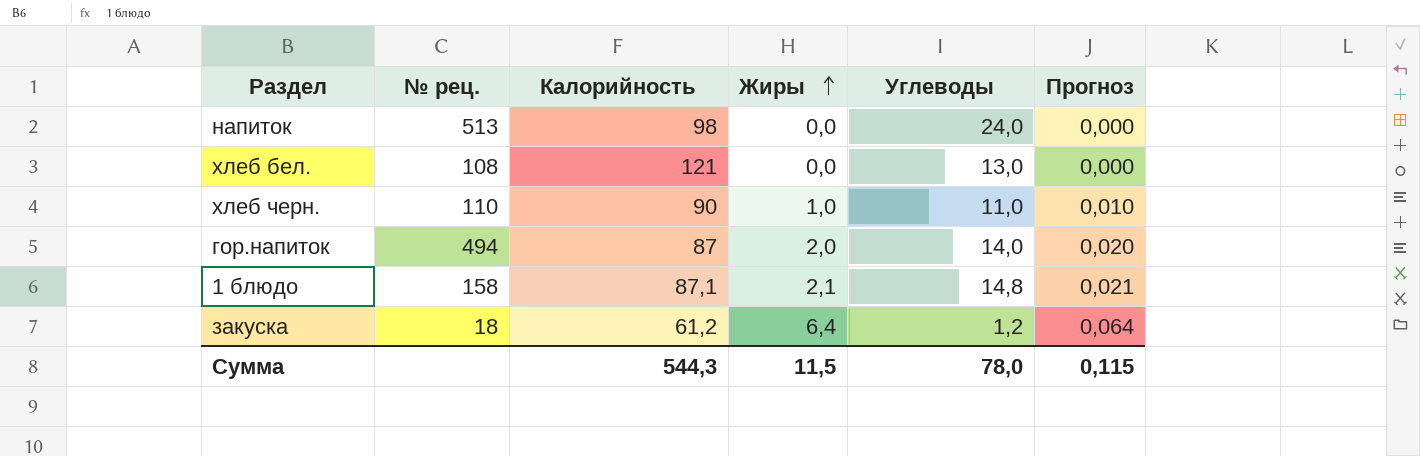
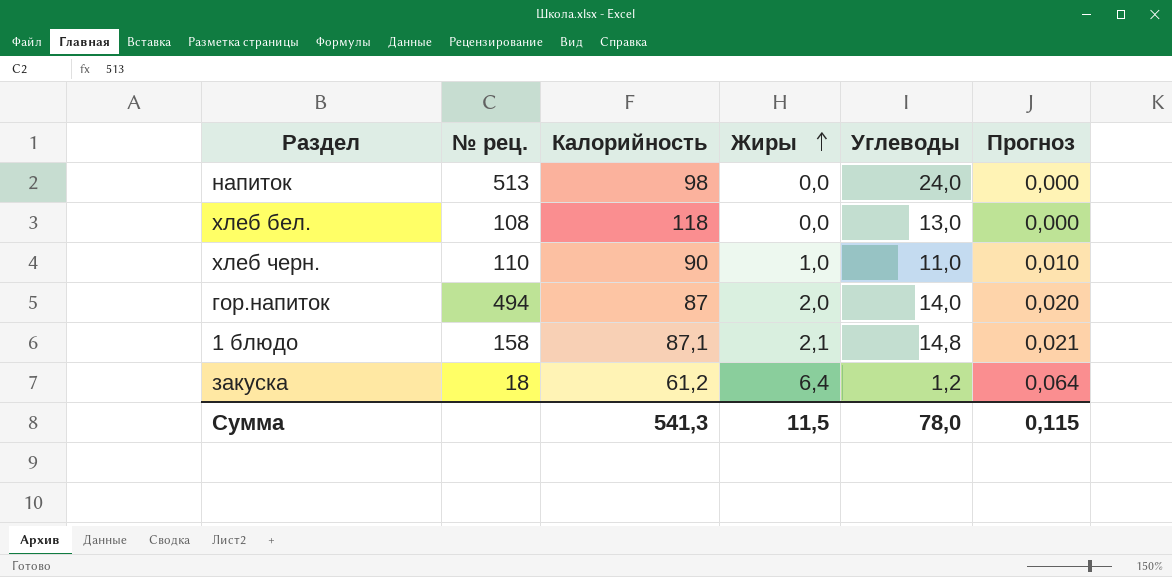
хлеб бел. | Калорийность: 121 -> 118
Сумма | Калорийность: 544,3 -> 541,3

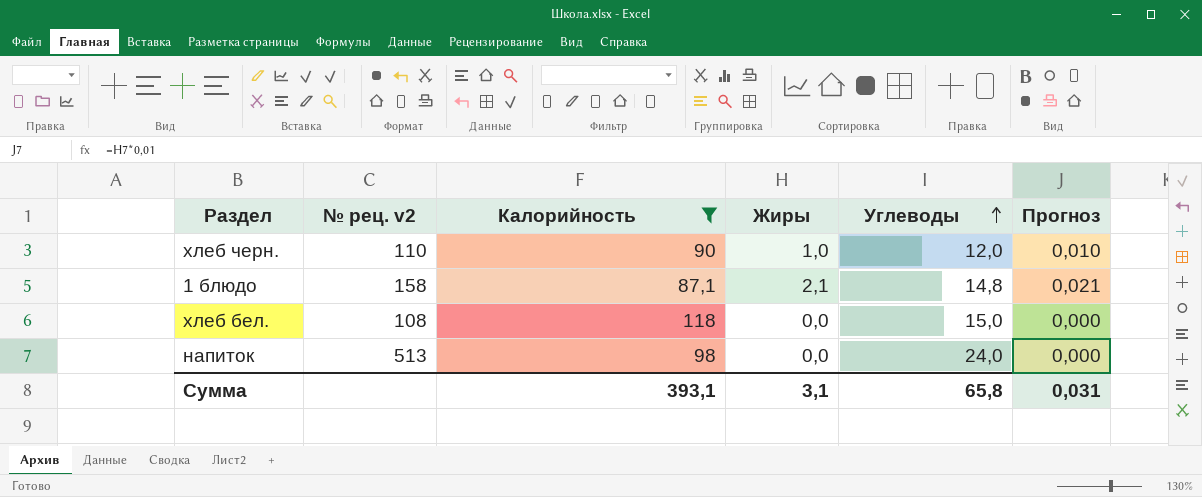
filter: none -> Калорийность >= 87,1
row order: Жиры ascending -> Углеводы ascending
column name: № рец. -> № рец. v2
хлеб черн. | Углеводы: 11,0 -> 12,0
хлеб бел. | Углеводы: 13,0 -> 15,0
Сумма | Калорийность: 541,3 -> 393,1
Сумма | Жиры: 11,5 -> 3,1
Сумма | Углеводы: 78,0 -> 65,8
Сумма | Прогноз: 0,115 -> 0,031

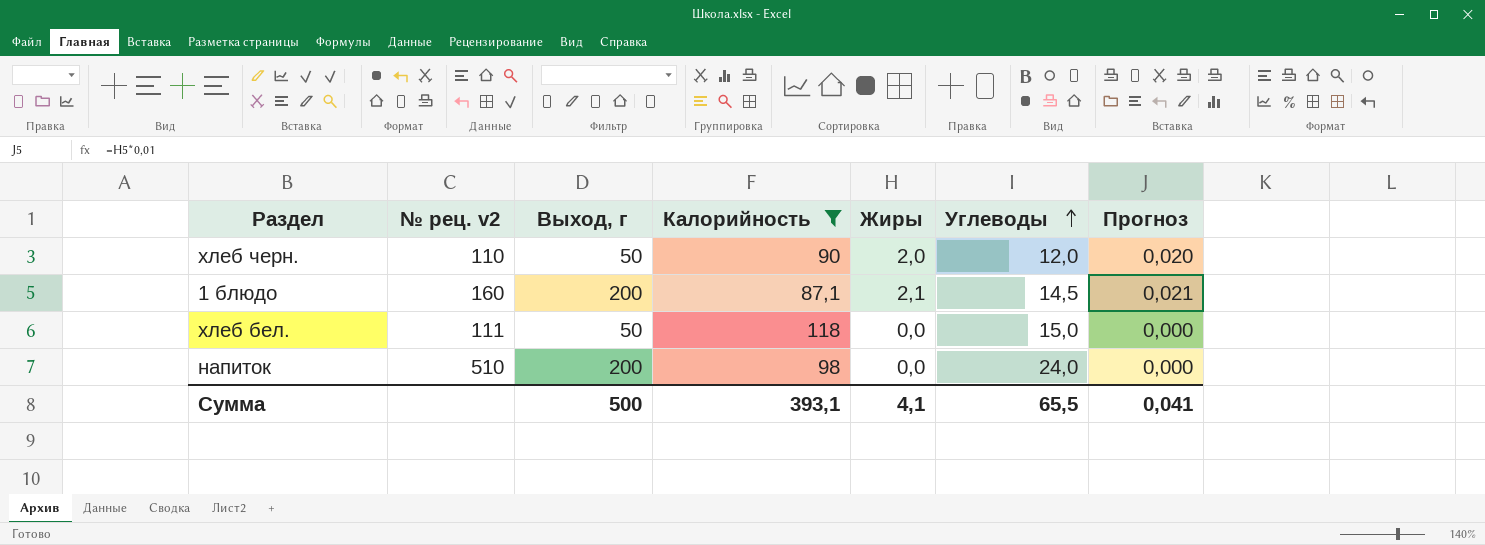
column Выход, г | position: none -> 3
хлеб черн. | Жиры: 1,0 -> 2,0
хлеб черн. | Прогноз: 0,010 -> 0,020
1 блюдо | № рец. v2: 158 -> 160
1 блюдо | Углеводы: 14,8 -> 14,5
хлеб бел. | № рец. v2: 108 -> 111
напиток | № рец. v2: 513 -> 510
Сумма | Жиры: 3,1 -> 4,1
Сумма | Углеводы: 65,8 -> 65,5
Сумма | Прогноз: 0,031 -> 0,041

